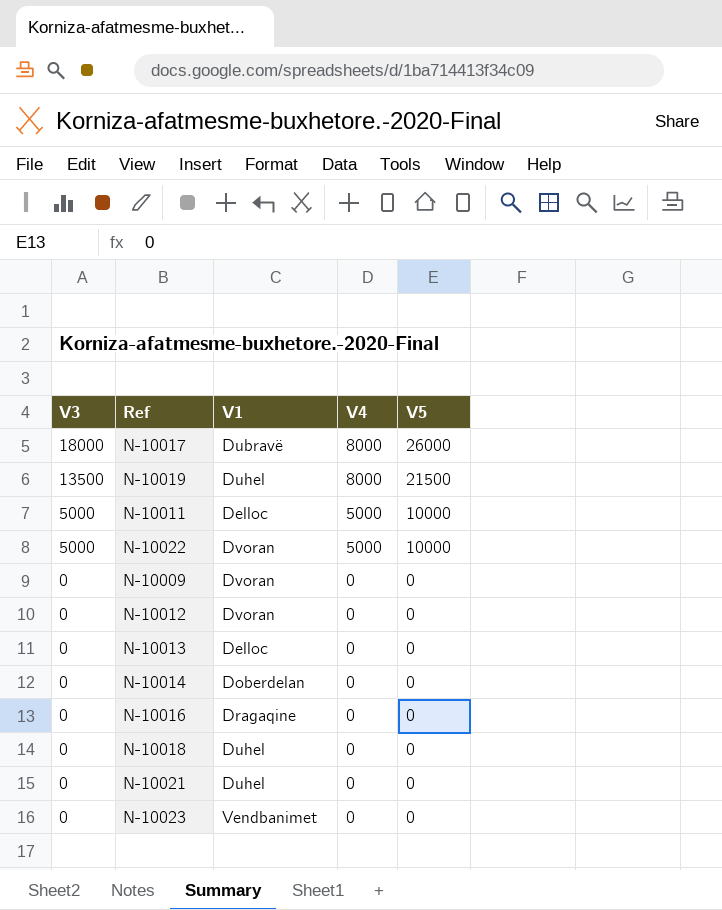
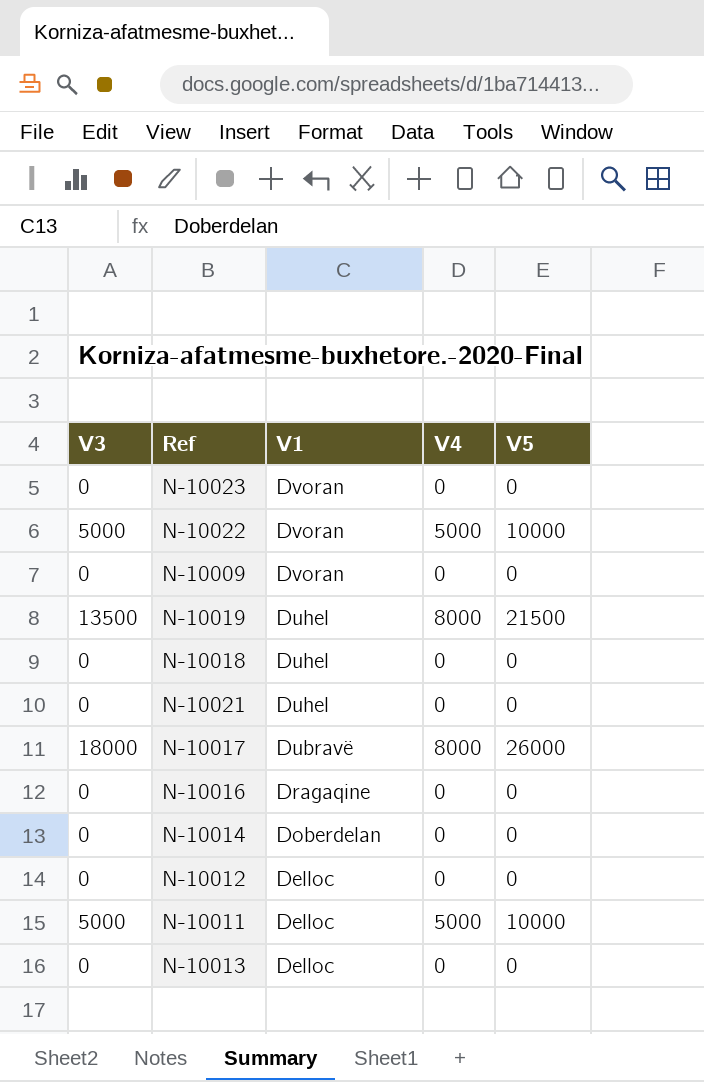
row order: V3 descending -> V1 descending
N-10023 | V1: Vendbanimet -> Dvoran
N-10012 | V1: Dvoran -> Delloc

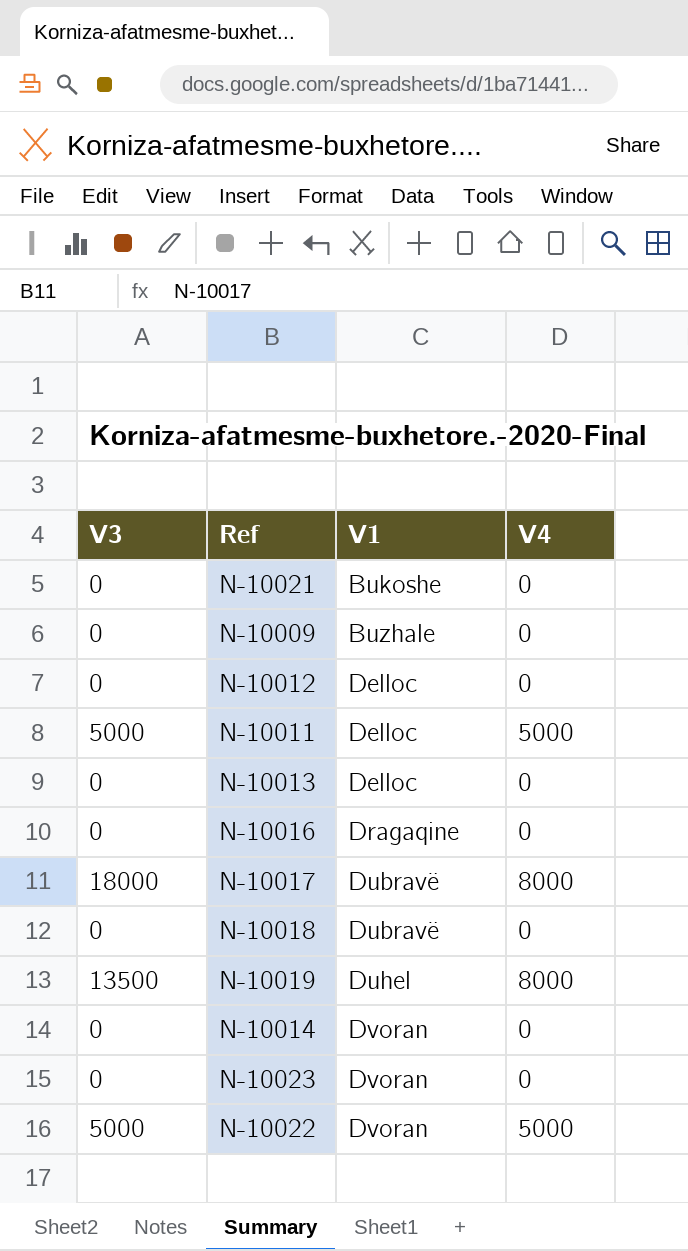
row order: V1 descending -> V1 ascending
column V5 | position: 5 -> none
N-10021 | V1: Duhel -> Bukoshe
N-10009 | V1: Dvoran -> Buzhale
N-10018 | V1: Duhel -> Dubravë
N-10014 | V1: Doberdelan -> Dvoran

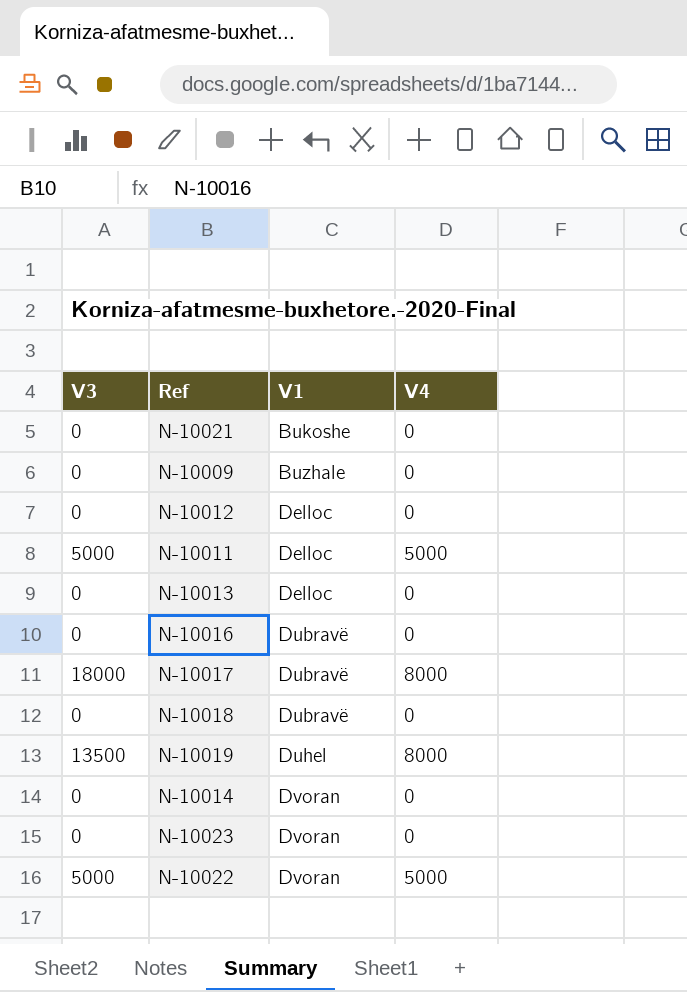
N-10016 | V1: Dragaqine -> Dubravë

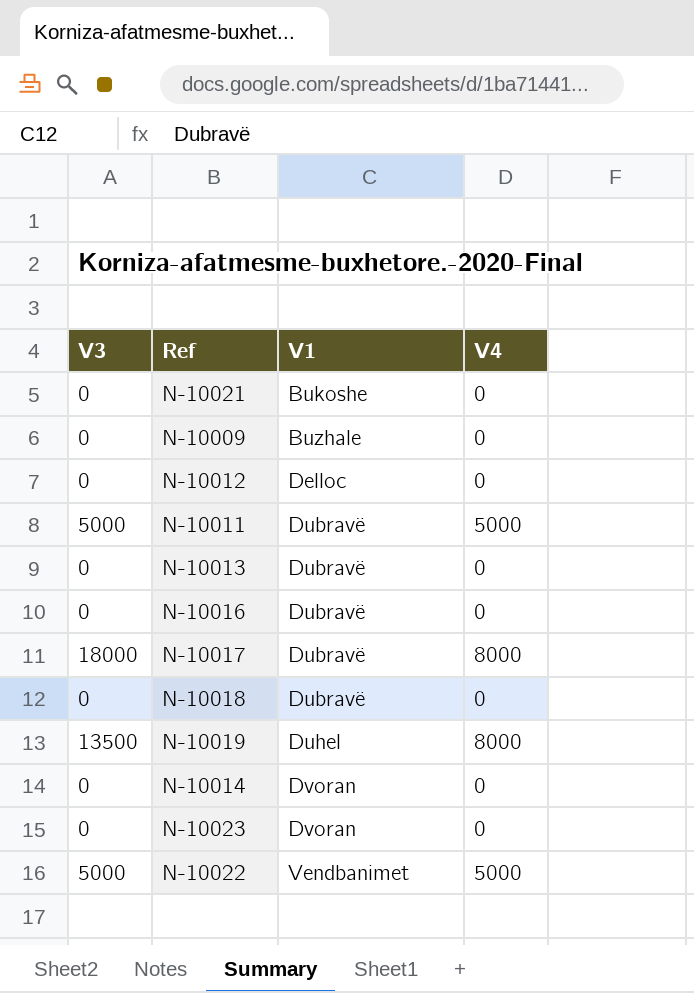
N-10011 | V1: Delloc -> Dubravë
N-10013 | V1: Delloc -> Dubravë
N-10022 | V1: Dvoran -> Vendbanimet

